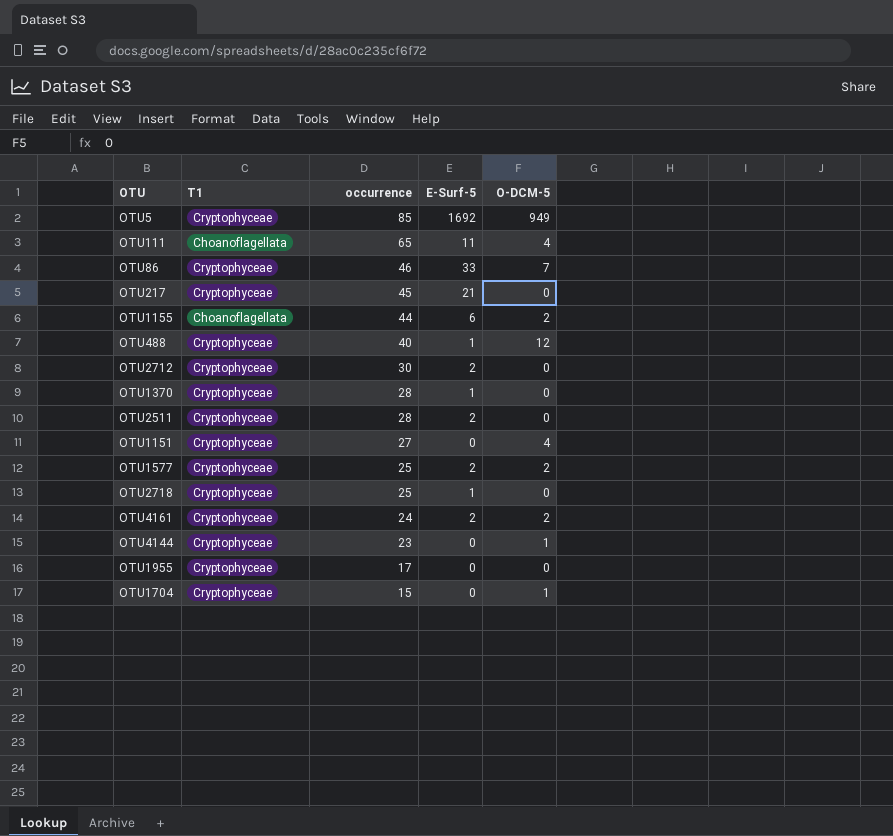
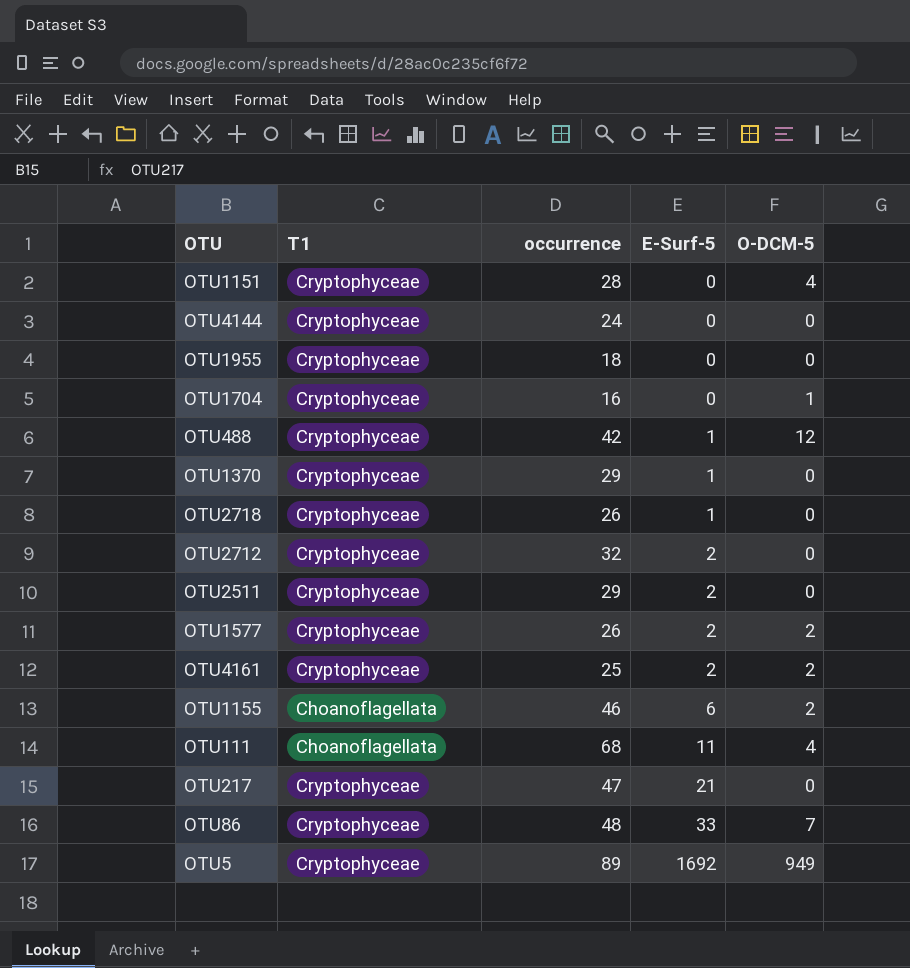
row order: occurrence descending -> E-Surf-5 ascending
OTU1151 | occurrence: 27 -> 28
OTU4144 | occurrence: 23 -> 24
OTU4144 | O-DCM-5: 1 -> 0
OTU1955 | occurrence: 17 -> 18
OTU1704 | occurrence: 15 -> 16
OTU488 | occurrence: 40 -> 42
OTU1370 | occurrence: 28 -> 29
OTU2718 | occurrence: 25 -> 26
OTU2712 | occurrence: 30 -> 32
OTU2511 | occurrence: 28 -> 29
OTU1577 | occurrence: 25 -> 26
OTU4161 | occurrence: 24 -> 25
OTU1155 | occurrence: 44 -> 46
OTU111 | occurrence: 65 -> 68
OTU217 | occurrence: 45 -> 47
OTU86 | occurrence: 46 -> 48
OTU5 | occurrence: 85 -> 89

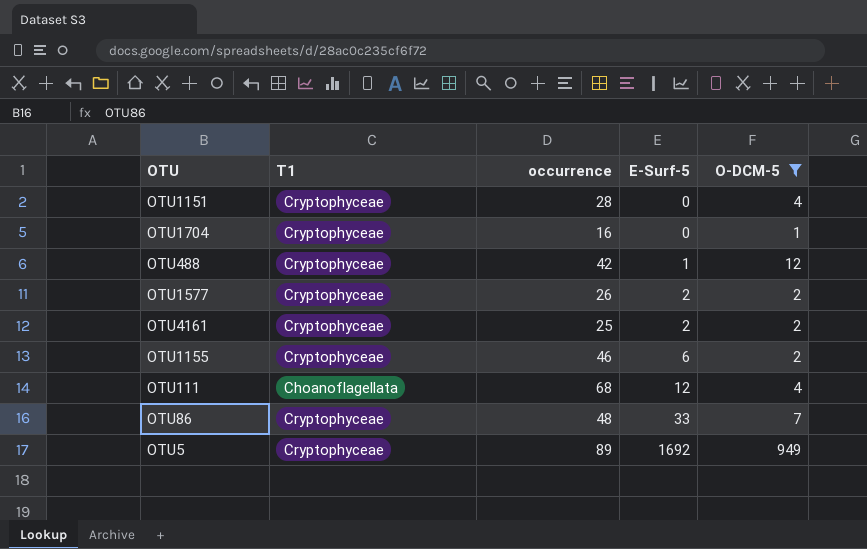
filter: none -> O-DCM-5 != 0
OTU1155 | T1: Choanoflagellata -> Cryptophyceae
OTU111 | E-Surf-5: 11 -> 12

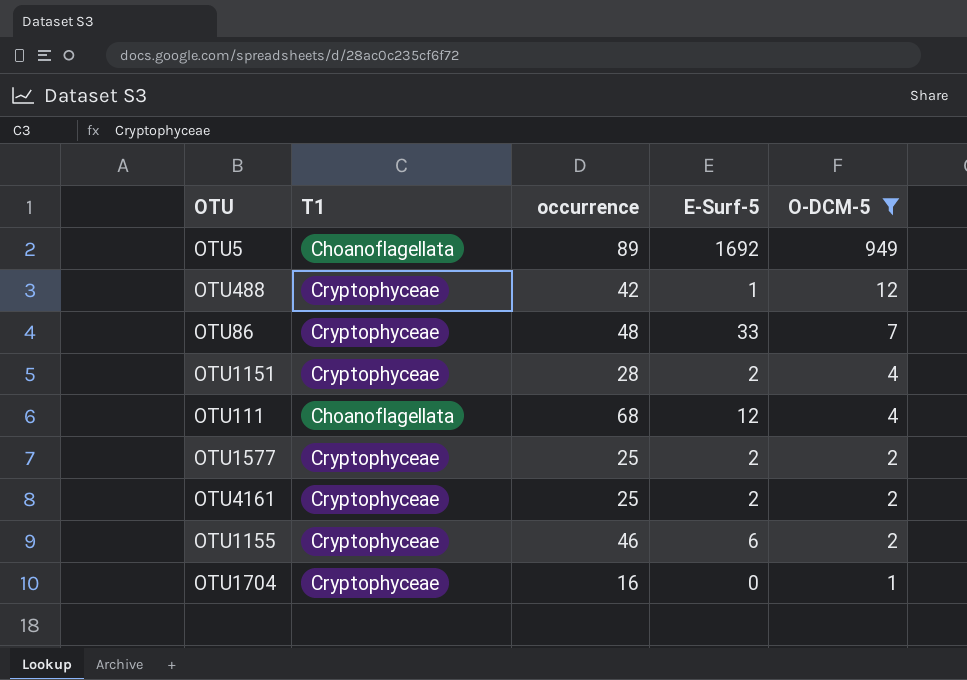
row order: E-Surf-5 ascending -> O-DCM-5 descending
OTU5 | T1: Cryptophyceae -> Choanoflagellata
OTU1151 | E-Surf-5: 0 -> 2
OTU1577 | occurrence: 26 -> 25

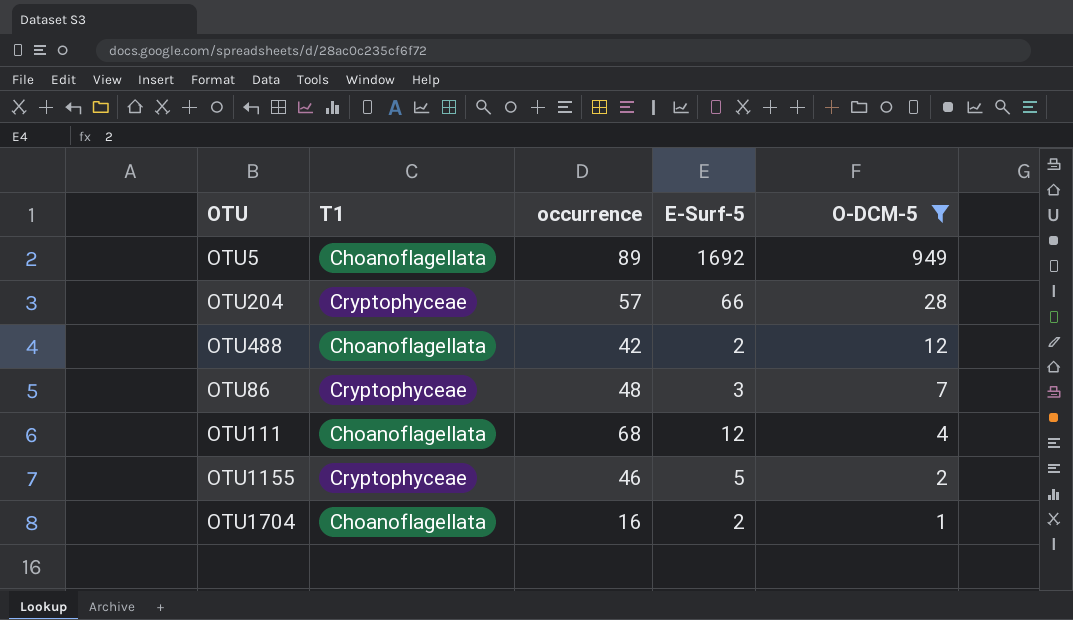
row OTU1151: Cryptophyceae | 28 | 2 | 4 -> none
row OTU1577: Cryptophyceae | 25 | 2 | 2 -> none
row OTU4161: Cryptophyceae | 25 | 2 | 2 -> none
row OTU204: none -> Cryptophyceae | 57 | 66 | 28
OTU488 | T1: Cryptophyceae -> Choanoflagellata
OTU488 | E-Surf-5: 1 -> 2
OTU86 | E-Surf-5: 33 -> 3
OTU1155 | E-Surf-5: 6 -> 5
OTU1704 | T1: Cryptophyceae -> Choanoflagellata
OTU1704 | E-Surf-5: 0 -> 2

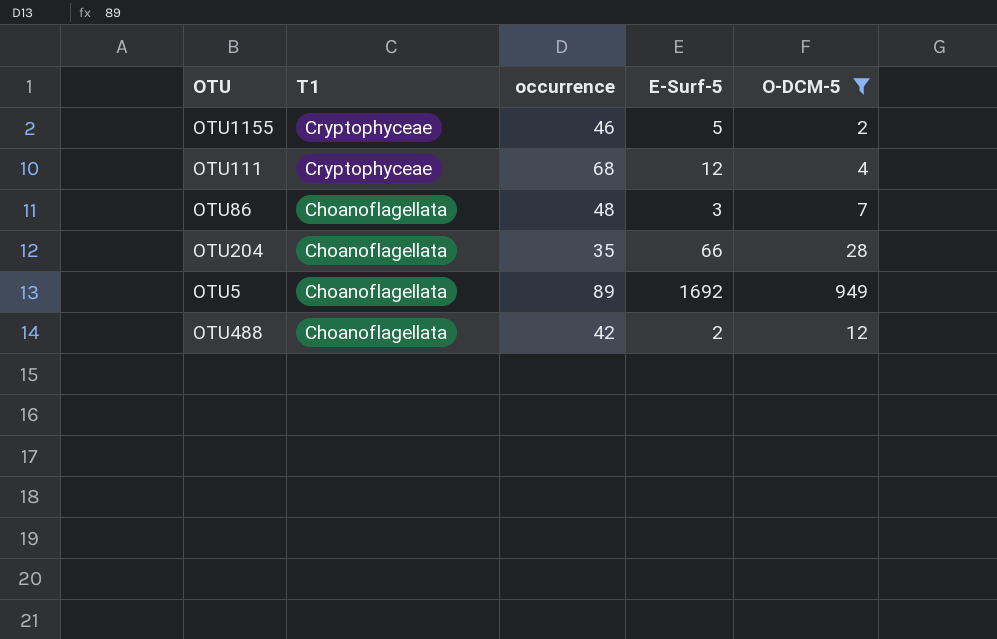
row order: O-DCM-5 descending -> T1 descending
row OTU1704: Choanoflagellata | 16 | 2 | 1 -> none
OTU111 | T1: Choanoflagellata -> Cryptophyceae
OTU86 | T1: Cryptophyceae -> Choanoflagellata
OTU204 | T1: Cryptophyceae -> Choanoflagellata
OTU204 | occurrence: 57 -> 35

